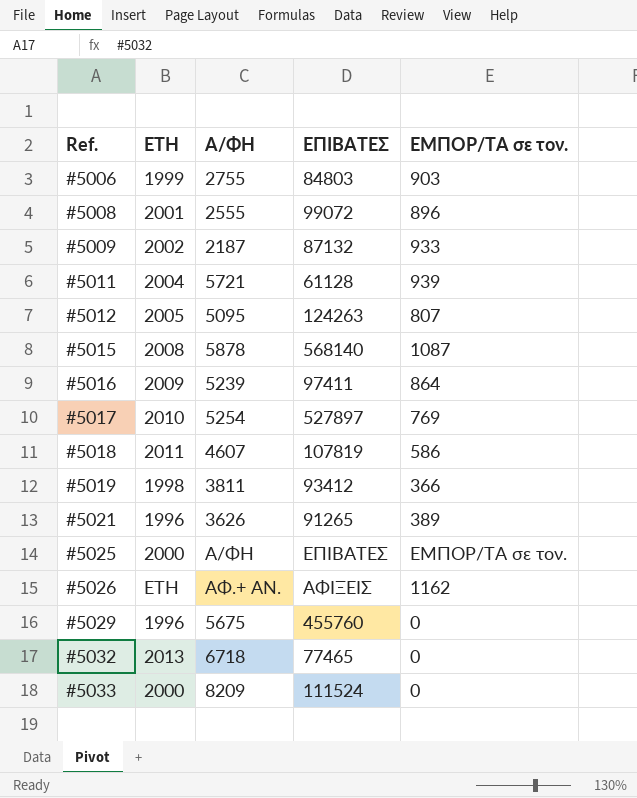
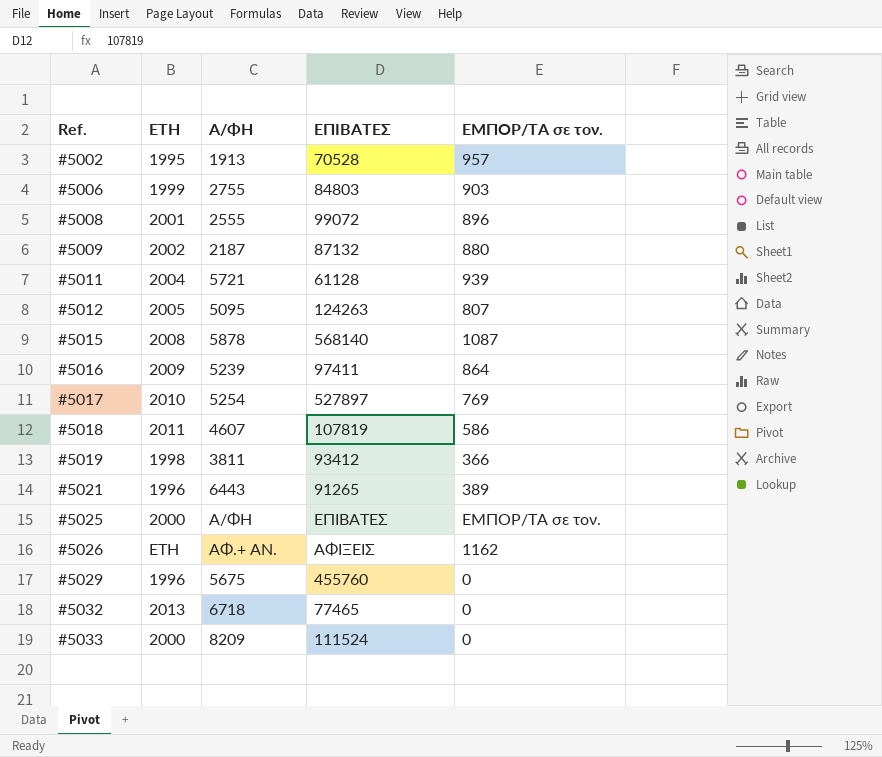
row #5002: none -> 1995 | 1913 | 70528 | 957
#5009 | ΕΜΠΟΡ/ΤΑ σε τον.: 933 -> 880
#5021 | Α/ΦΗ: 3626 -> 6443

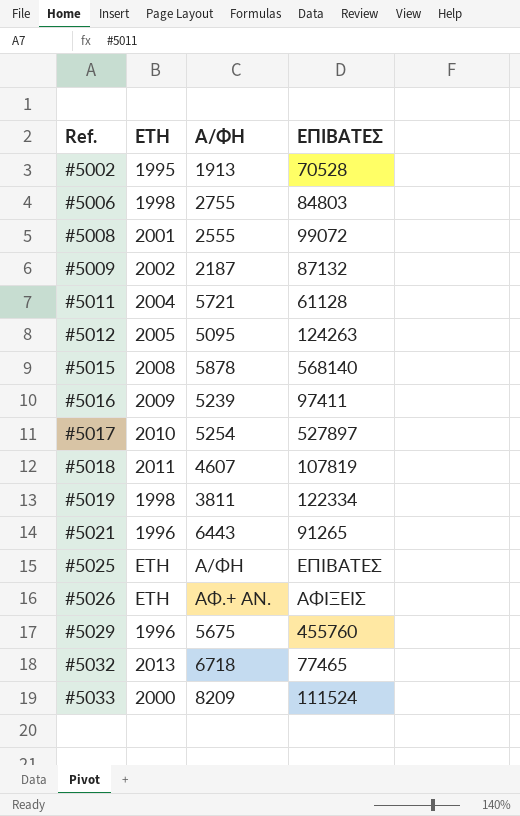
column ΕΜΠΟΡ/ΤΑ σε τον. | position: 5 -> none
#5006 | ΕΤΗ: 1999 -> 1998
#5019 | ΕΠΙΒΑΤΕΣ: 93412 -> 122334
#5025 | ΕΤΗ: 2000 -> ΕΤΗ

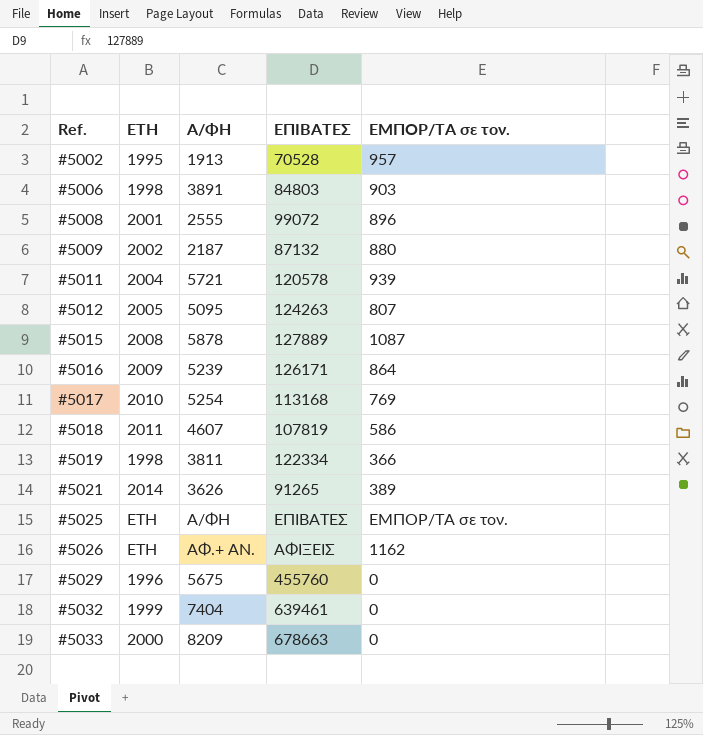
column ΕΜΠΟΡ/ΤΑ σε τον. | position: none -> 5
#5006 | Α/ΦΗ: 2755 -> 3891
#5011 | ΕΠΙΒΑΤΕΣ: 61128 -> 120578
#5015 | ΕΠΙΒΑΤΕΣ: 568140 -> 127889
#5016 | ΕΠΙΒΑΤΕΣ: 97411 -> 126171
#5017 | ΕΠΙΒΑΤΕΣ: 527897 -> 113168
#5021 | ΕΤΗ: 1996 -> 2014
#5021 | Α/ΦΗ: 6443 -> 3626
#5032 | ΕΤΗ: 2013 -> 1999
#5032 | Α/ΦΗ: 6718 -> 7404
#5032 | ΕΠΙΒΑΤΕΣ: 77465 -> 639461
#5033 | ΕΠΙΒΑΤΕΣ: 111524 -> 678663

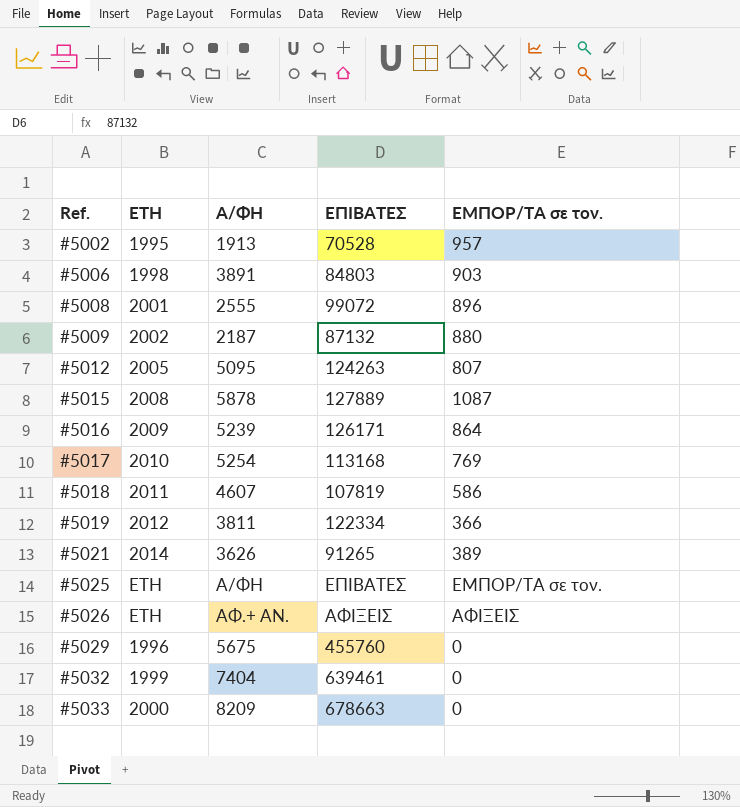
row #5011: 2004 | 5721 | 120578 | 939 -> none
#5019 | ΕΤΗ: 1998 -> 2012
#5026 | ΕΜΠΟΡ/ΤΑ σε τον.: 1162 -> ΑΦΙΞΕΙΣ

